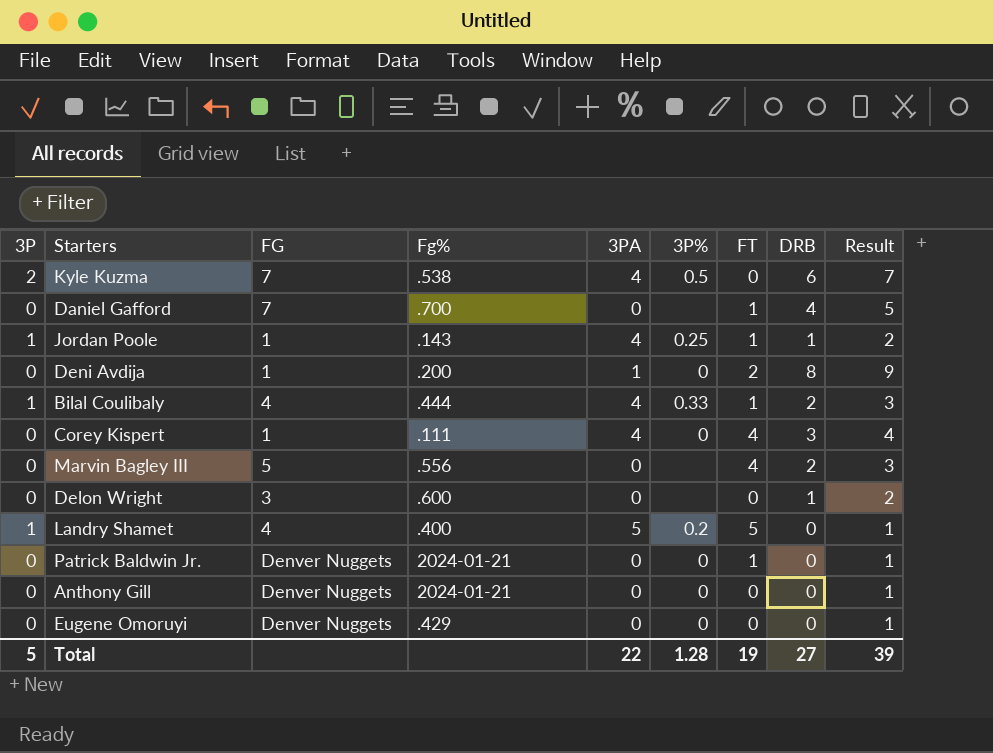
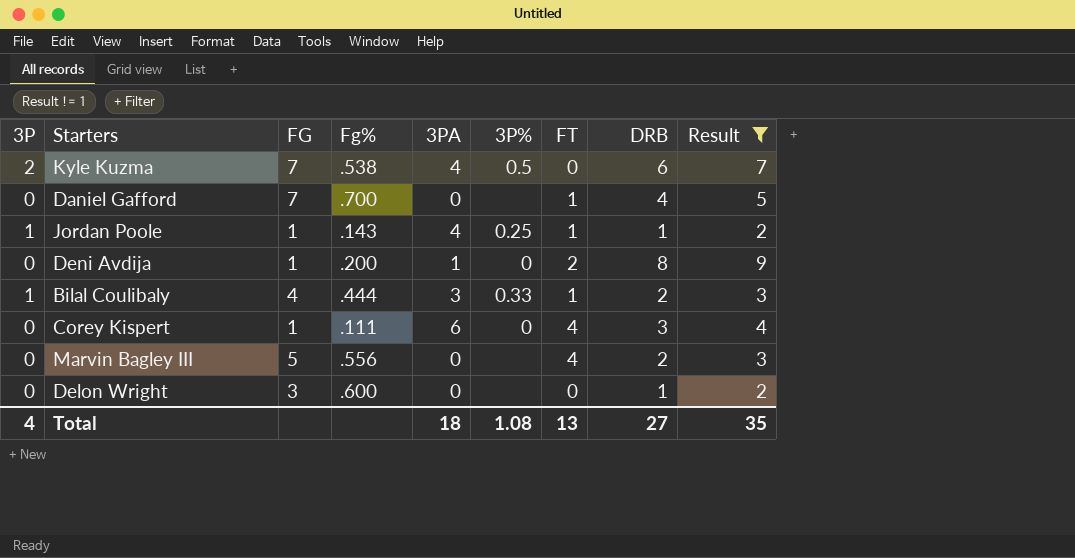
filter: none -> Result != 1
Bilal Coulibaly | 3PA: 4 -> 3
Corey Kispert | 3PA: 4 -> 6
Total | 3P: 5 -> 4
Total | 3PA: 22 -> 18
Total | 3P%: 1.28 -> 1.08
Total | FT: 19 -> 13
Total | Result: 39 -> 35

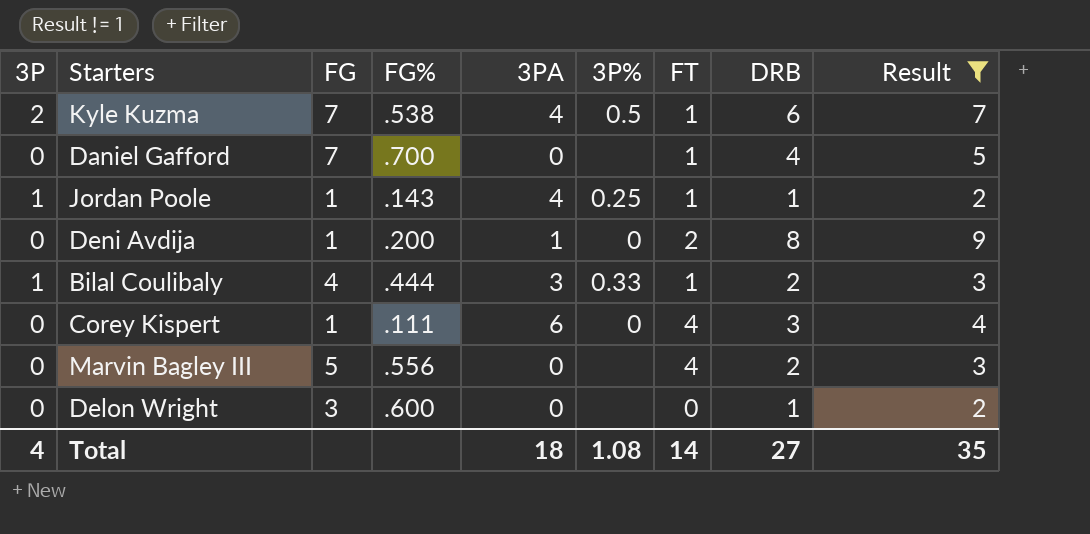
column name: Fg% -> FG%
Kyle Kuzma | FT: 0 -> 1
Total | FT: 13 -> 14

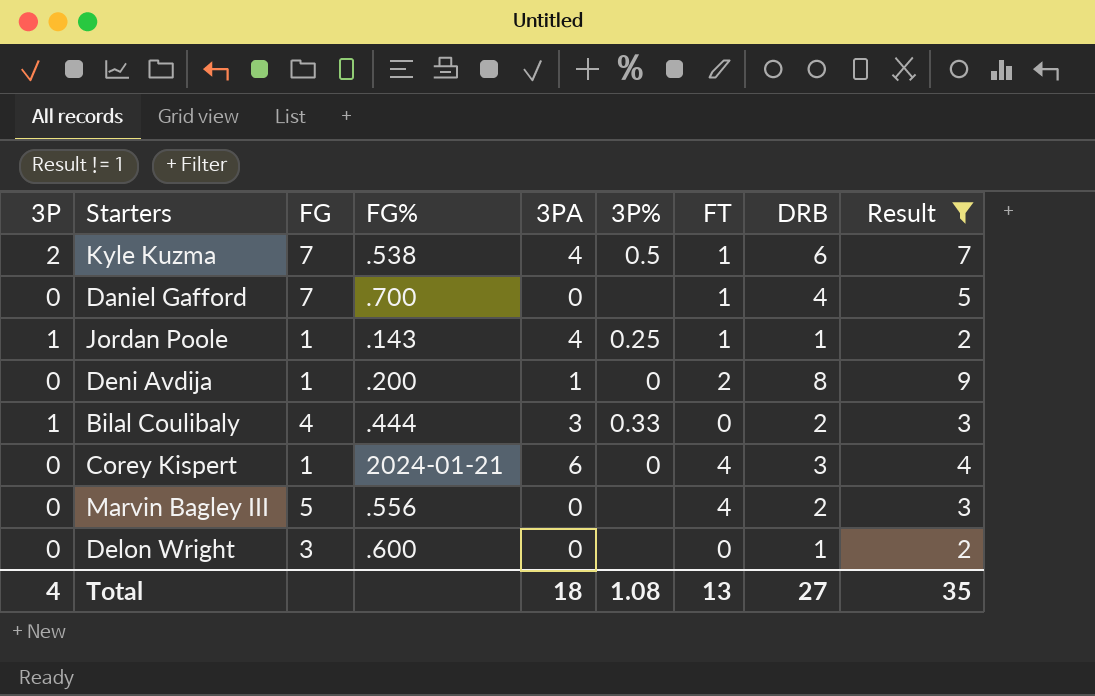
Bilal Coulibaly | FT: 1 -> 0
Corey Kispert | FG%: .111 -> 2024-01-21
Total | FT: 14 -> 13

